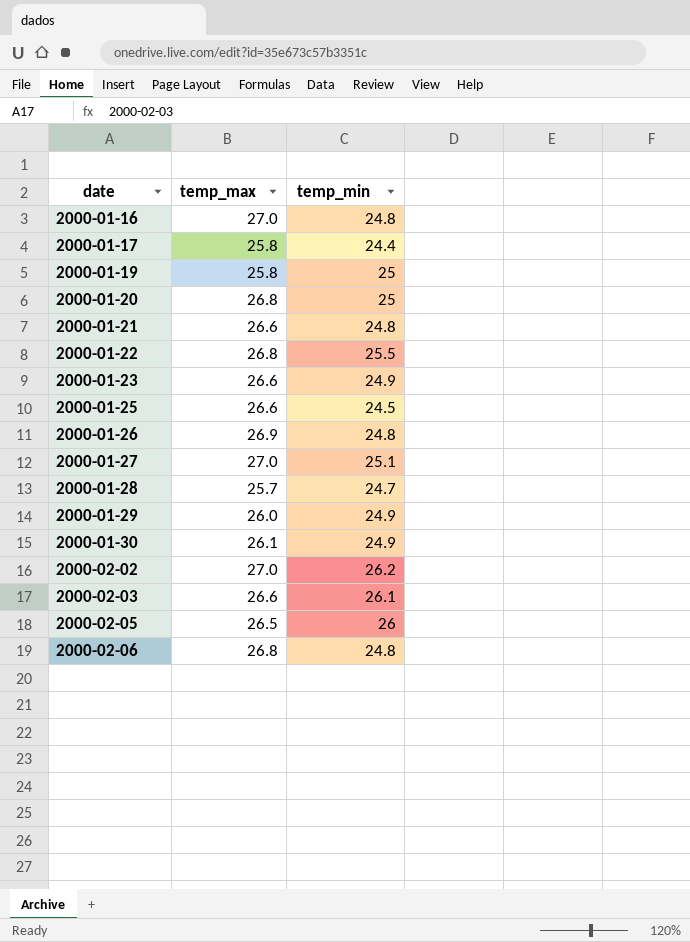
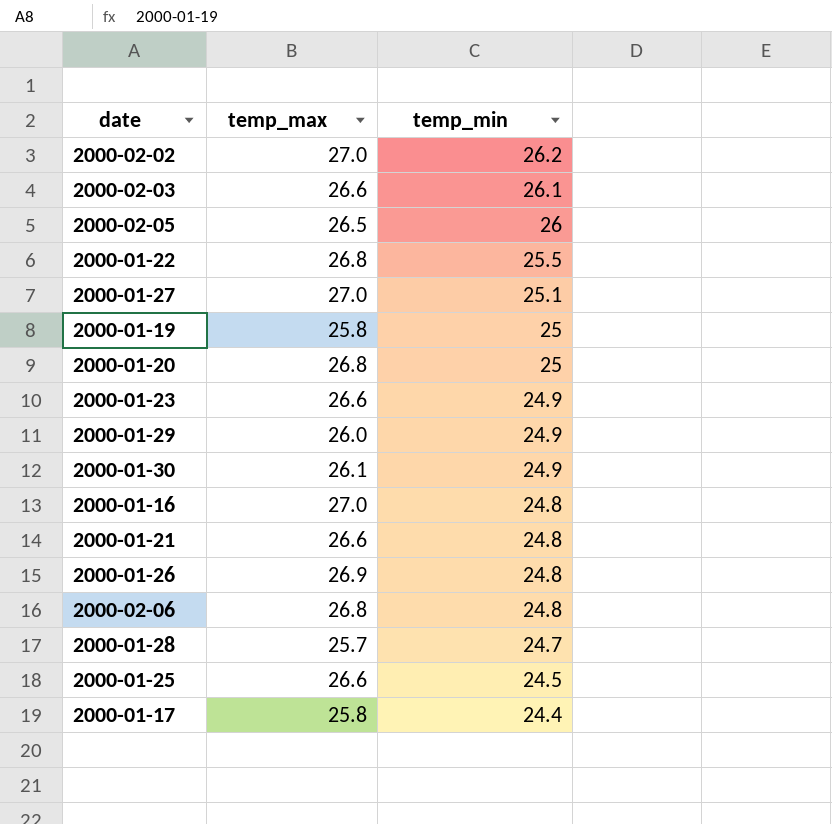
row order: date ascending -> temp_min descending

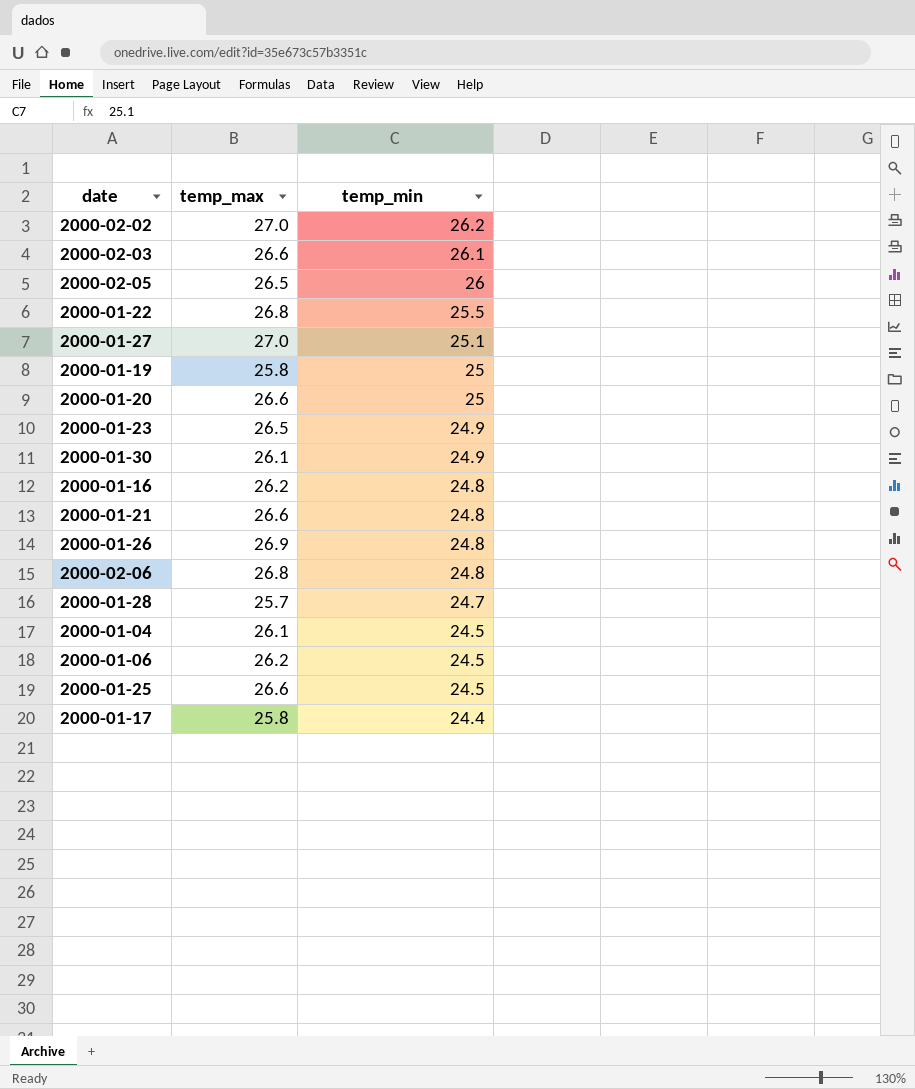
row 2000-01-29: 26.0 | 24.9 -> none
2000-01-20 | temp_max: 26.8 -> 26.6
2000-01-23 | temp_max: 26.6 -> 26.5
2000-01-16 | temp_max: 27.0 -> 26.2
row 2000-01-04: none -> 26.1 | 24.5
row 2000-01-06: none -> 26.2 | 24.5

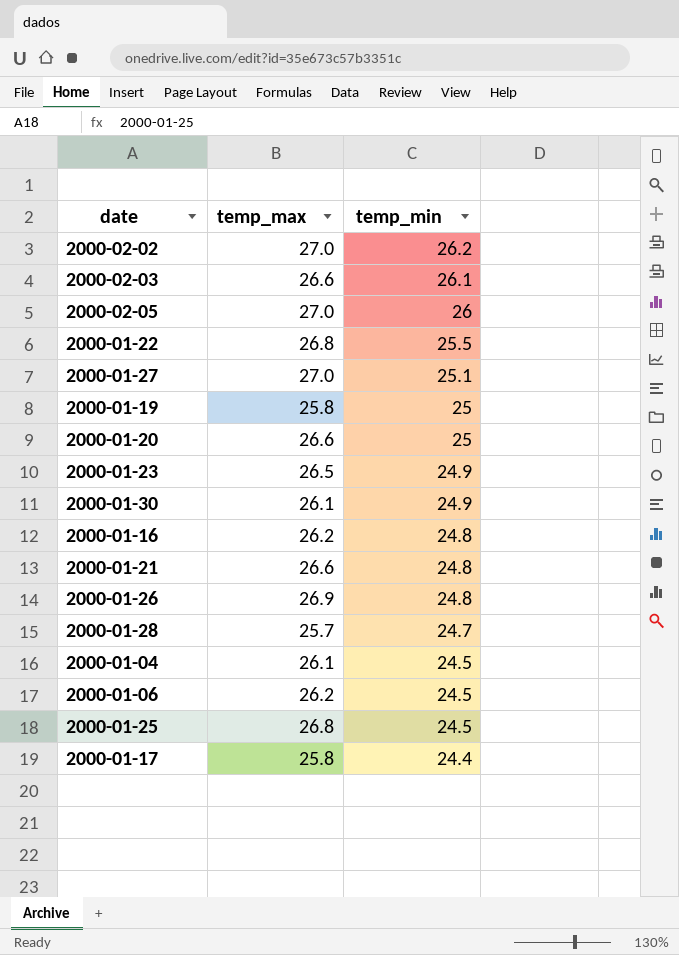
row 2000-02-06: 26.8 | 24.8 -> none
2000-02-05 | temp_max: 26.5 -> 27.0
2000-01-25 | temp_max: 26.6 -> 26.8

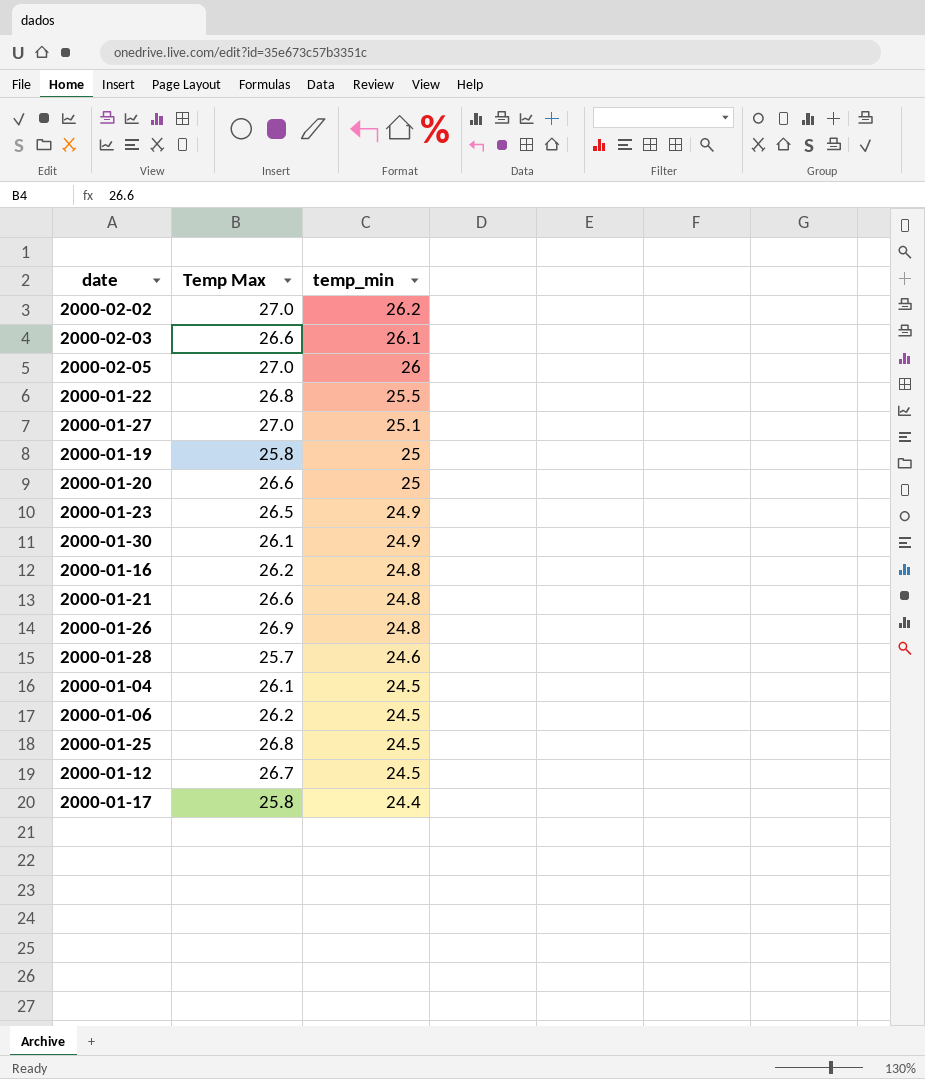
column name: temp_max -> Temp Max
2000-01-28 | temp_min: 24.7 -> 24.6
row 2000-01-12: none -> 26.7 | 24.5

